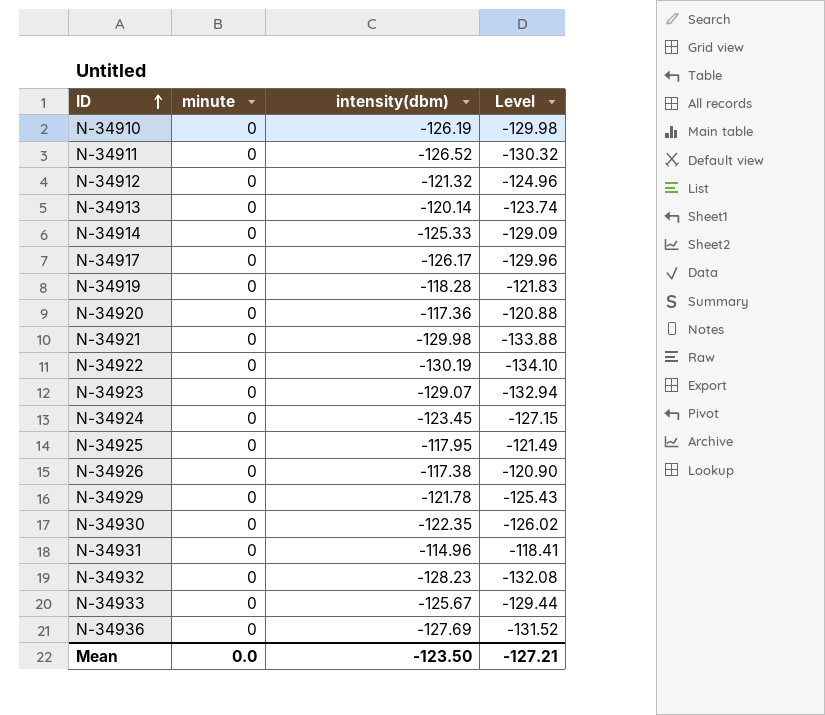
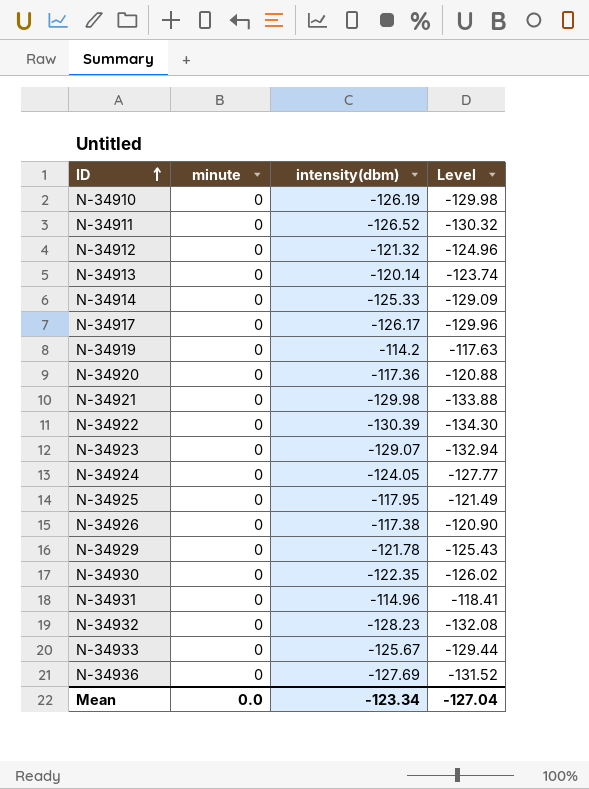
N-34919 | intensity(dbm): -118.28 -> -114.2
N-34919 | Level: -121.83 -> -117.63
N-34922 | intensity(dbm): -130.19 -> -130.39
N-34922 | Level: -134.10 -> -134.30
N-34924 | intensity(dbm): -123.45 -> -124.05
N-34924 | Level: -127.15 -> -127.77
Mean | intensity(dbm): -123.50 -> -123.34
Mean | Level: -127.21 -> -127.04

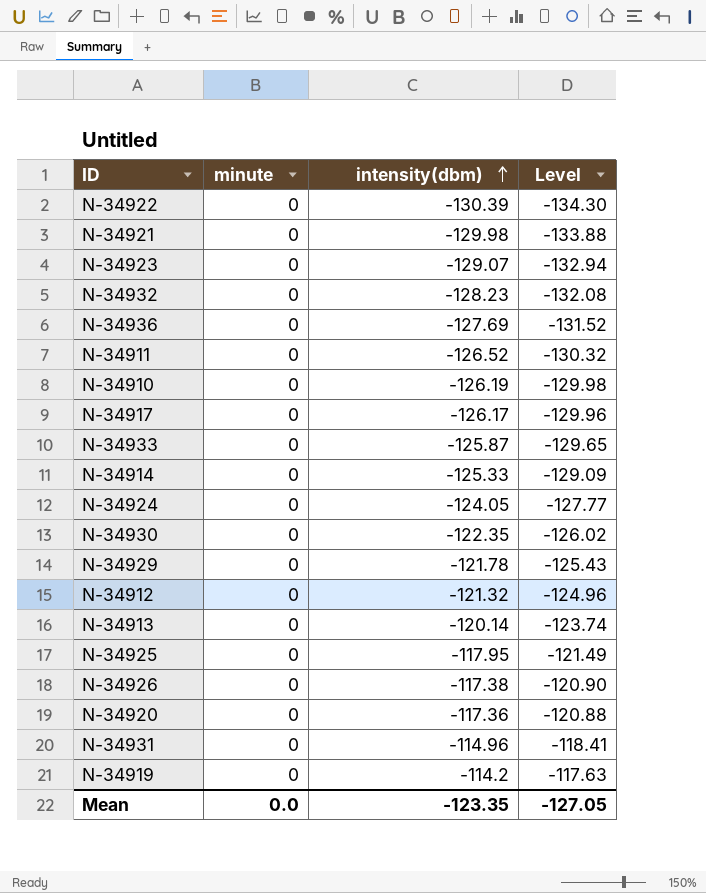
row order: ID ascending -> intensity(dbm) ascending
N-34933 | intensity(dbm): -125.67 -> -125.87
N-34933 | Level: -129.44 -> -129.65
Mean | intensity(dbm): -123.34 -> -123.35
Mean | Level: -127.04 -> -127.05

